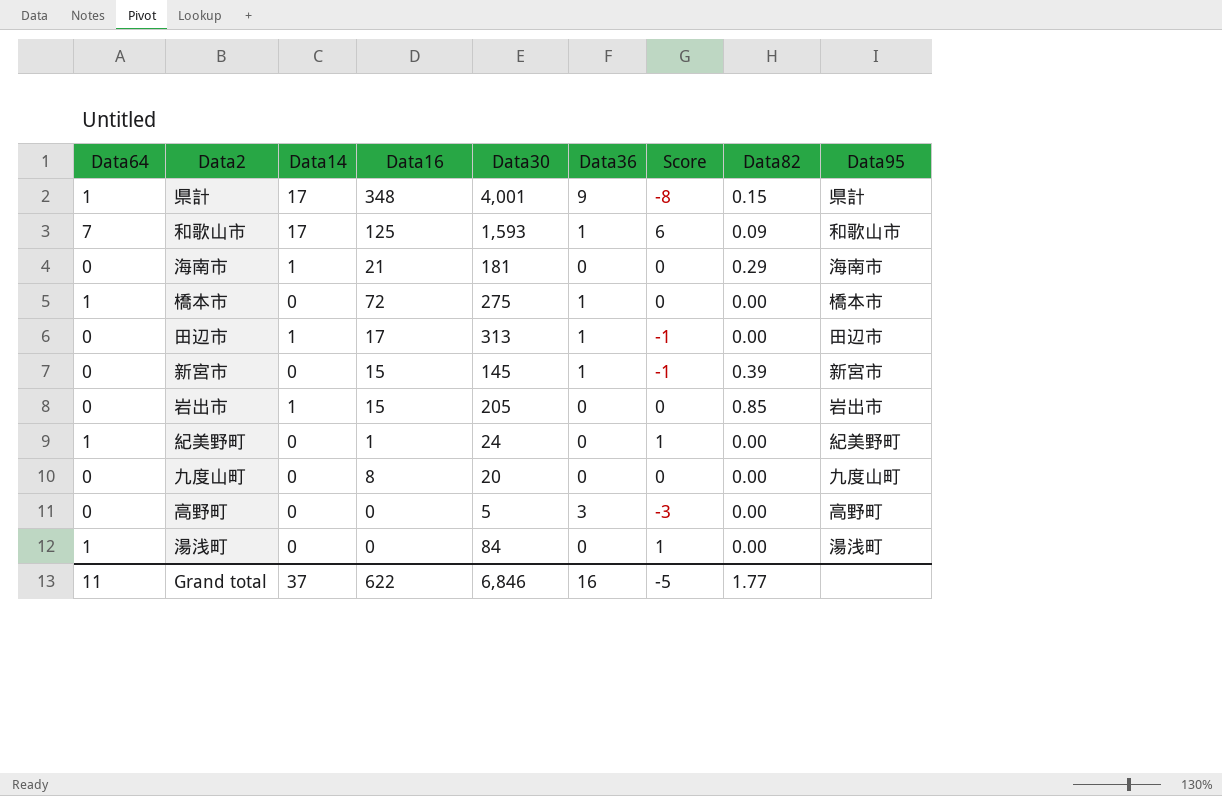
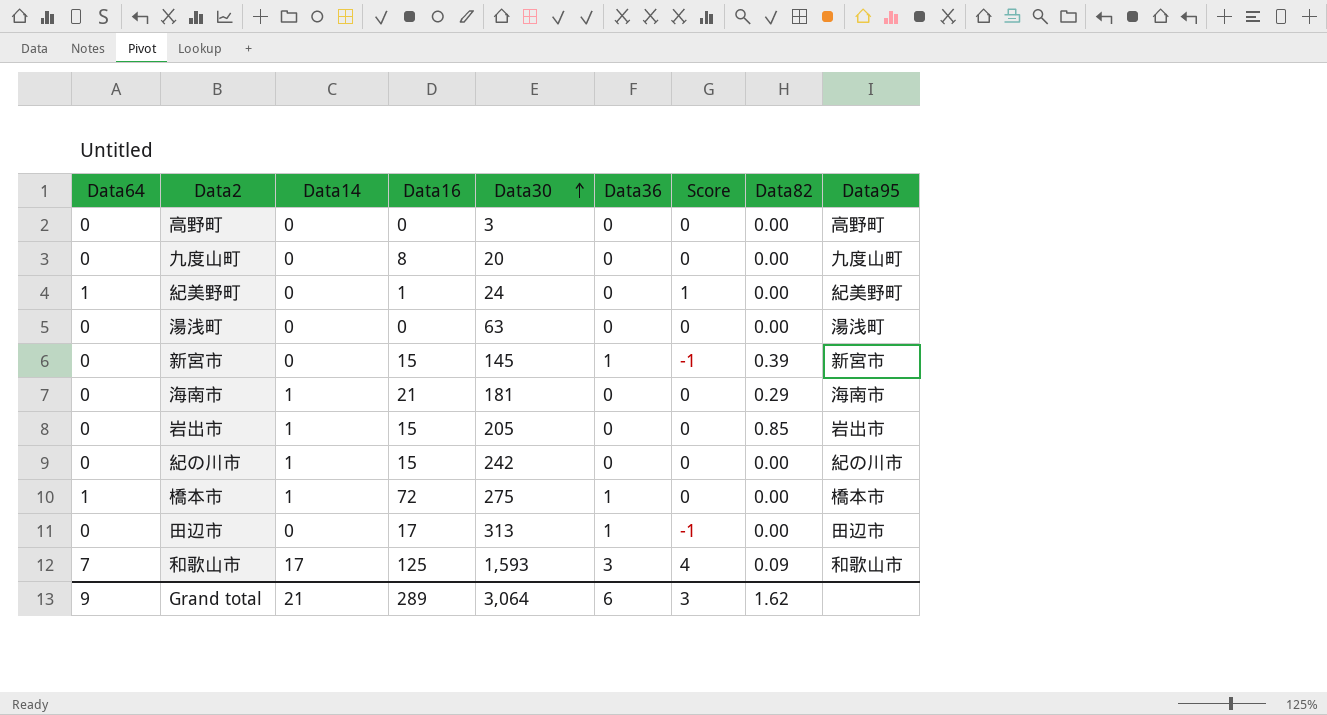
row order: none -> Data30 ascending
row 県計: 1 | 17 | 348 | 4,001 | 9 | -8 | 0.15 | 県計 -> none
高野町 | Data30: 5 -> 3
高野町 | Data36: 3 -> 0
高野町 | Score: -3 -> 0
湯浅町 | Data64: 1 -> 0
湯浅町 | Data30: 84 -> 63
湯浅町 | Score: 1 -> 0
row 紀の川市: none -> 0 | 1 | 15 | 242 | 0 | 0 | 0.00 | 紀の川市
橋本市 | Data14: 0 -> 1
田辺市 | Data14: 1 -> 0
和歌山市 | Data36: 1 -> 3
和歌山市 | Score: 6 -> 4
Grand total | Data64: 11 -> 9
Grand total | Data14: 37 -> 21
Grand total | Data16: 622 -> 289
Grand total | Data30: 6,846 -> 3,064
Grand total | Data36: 16 -> 6
Grand total | Score: -5 -> 3
Grand total | Data82: 1.77 -> 1.62

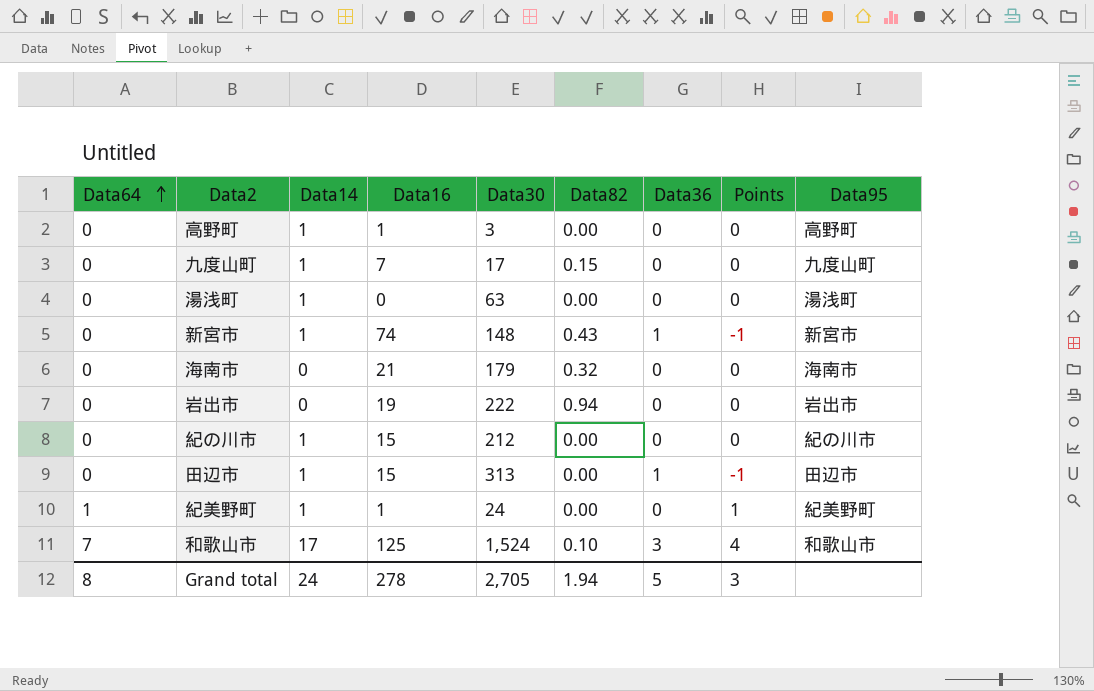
row order: Data30 ascending -> Data64 ascending
column Data82 | position: 8 -> 6
column name: Score -> Points
row 橋本市: 1 | 1 | 72 | 275 | 1 | 0 | 0.00 | 橋本市 -> none
高野町 | Data14: 0 -> 1
高野町 | Data16: 0 -> 1
九度山町 | Data14: 0 -> 1
九度山町 | Data16: 8 -> 7
九度山町 | Data30: 20 -> 17
九度山町 | Data82: 0.00 -> 0.15
湯浅町 | Data14: 0 -> 1
新宮市 | Data14: 0 -> 1
新宮市 | Data16: 15 -> 74
新宮市 | Data30: 145 -> 148
新宮市 | Data82: 0.39 -> 0.43
海南市 | Data14: 1 -> 0
海南市 | Data30: 181 -> 179
海南市 | Data82: 0.29 -> 0.32
岩出市 | Data14: 1 -> 0
岩出市 | Data16: 15 -> 19
岩出市 | Data30: 205 -> 222
岩出市 | Data82: 0.85 -> 0.94
紀の川市 | Data30: 242 -> 212
田辺市 | Data14: 0 -> 1
田辺市 | Data16: 17 -> 15
紀美野町 | Data14: 0 -> 1
和歌山市 | Data30: 1,593 -> 1,524
和歌山市 | Data82: 0.09 -> 0.10
Grand total | Data64: 9 -> 8
Grand total | Data14: 21 -> 24
Grand total | Data16: 289 -> 278
Grand total | Data30: 3,064 -> 2,705
Grand total | Data82: 1.62 -> 1.94
Grand total | Data36: 6 -> 5

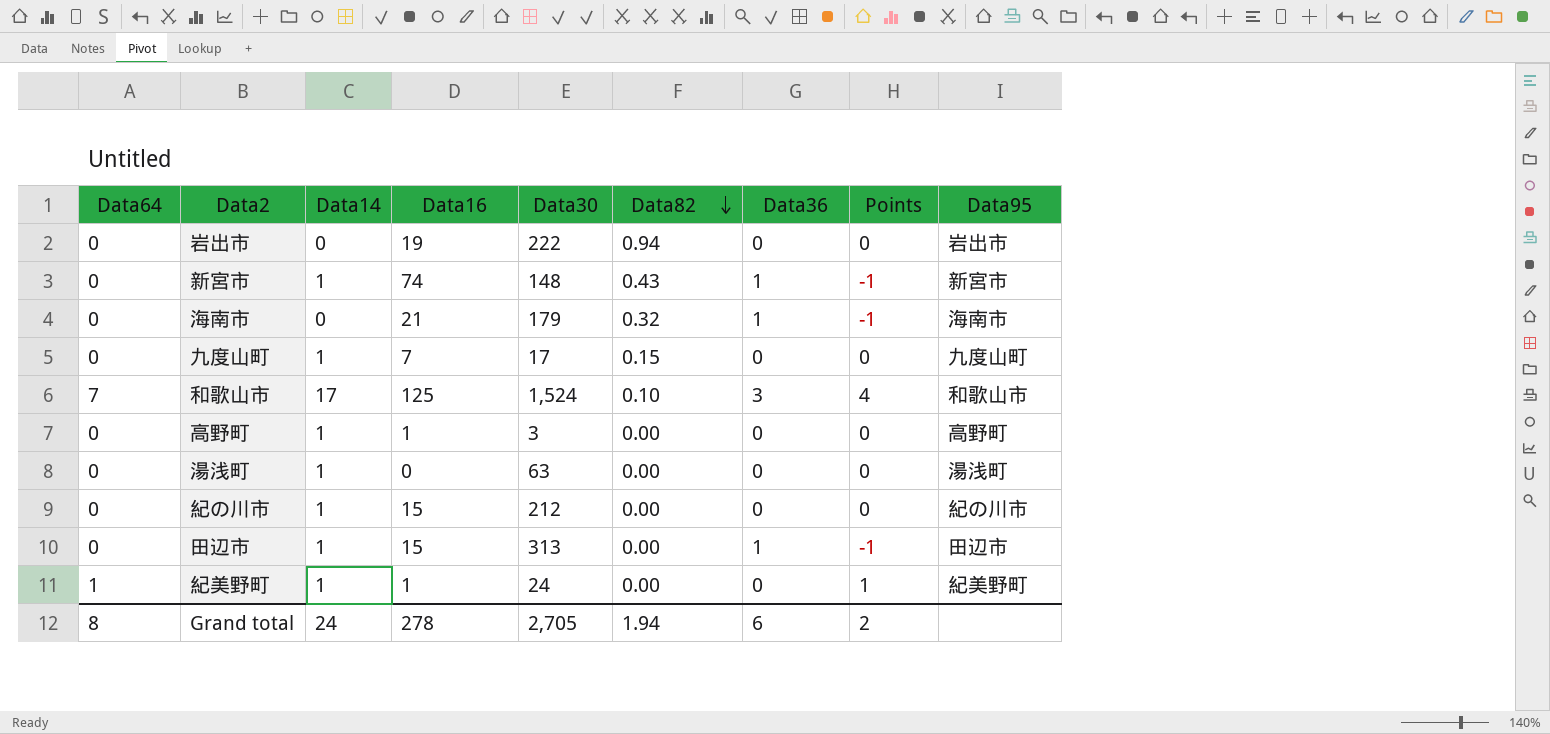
row order: Data64 ascending -> Data82 descending
海南市 | Data36: 0 -> 1
海南市 | Points: 0 -> -1
Grand total | Data36: 5 -> 6
Grand total | Points: 3 -> 2

